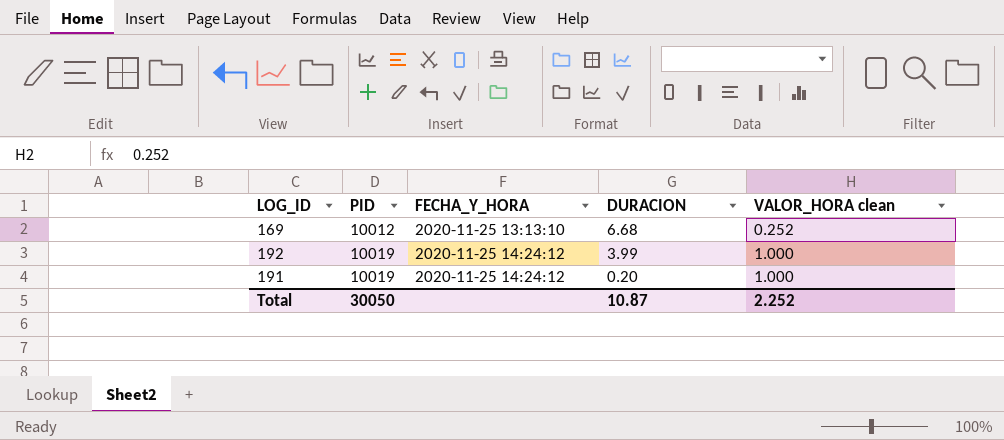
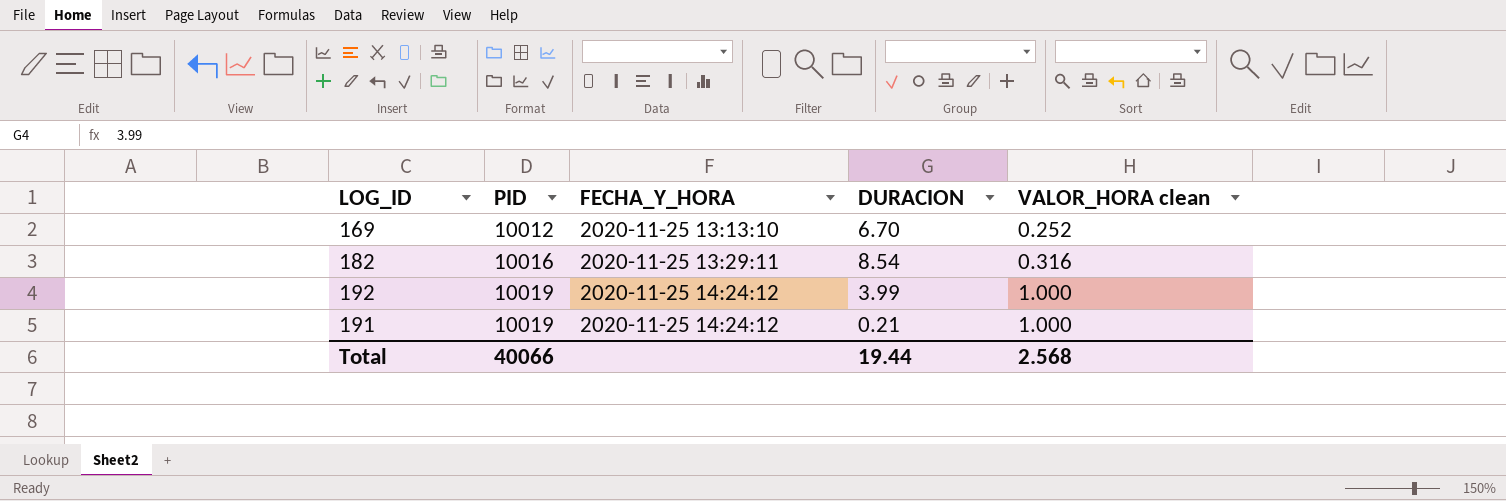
169 | DURACION: 6.68 -> 6.70
row 182: none -> 10016 | 2020-11-25 13:29:11 | 8.54 | 0.316
191 | DURACION: 0.20 -> 0.21
Total | PID: 30050 -> 40066
Total | DURACION: 10.87 -> 19.44
Total | VALOR_HORA clean: 2.252 -> 2.568

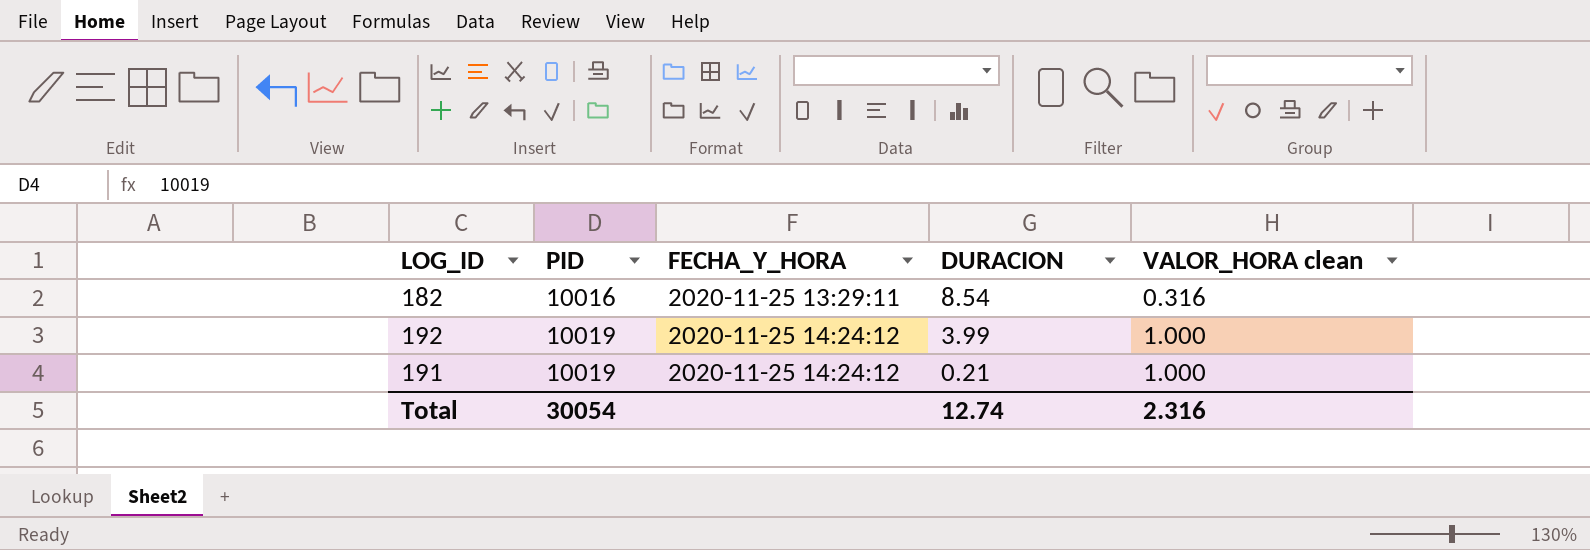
row 169: 10012 | 2020-11-25 13:13:10 | 6.70 | 0.252 -> none
Total | PID: 40066 -> 30054
Total | DURACION: 19.44 -> 12.74
Total | VALOR_HORA clean: 2.568 -> 2.316

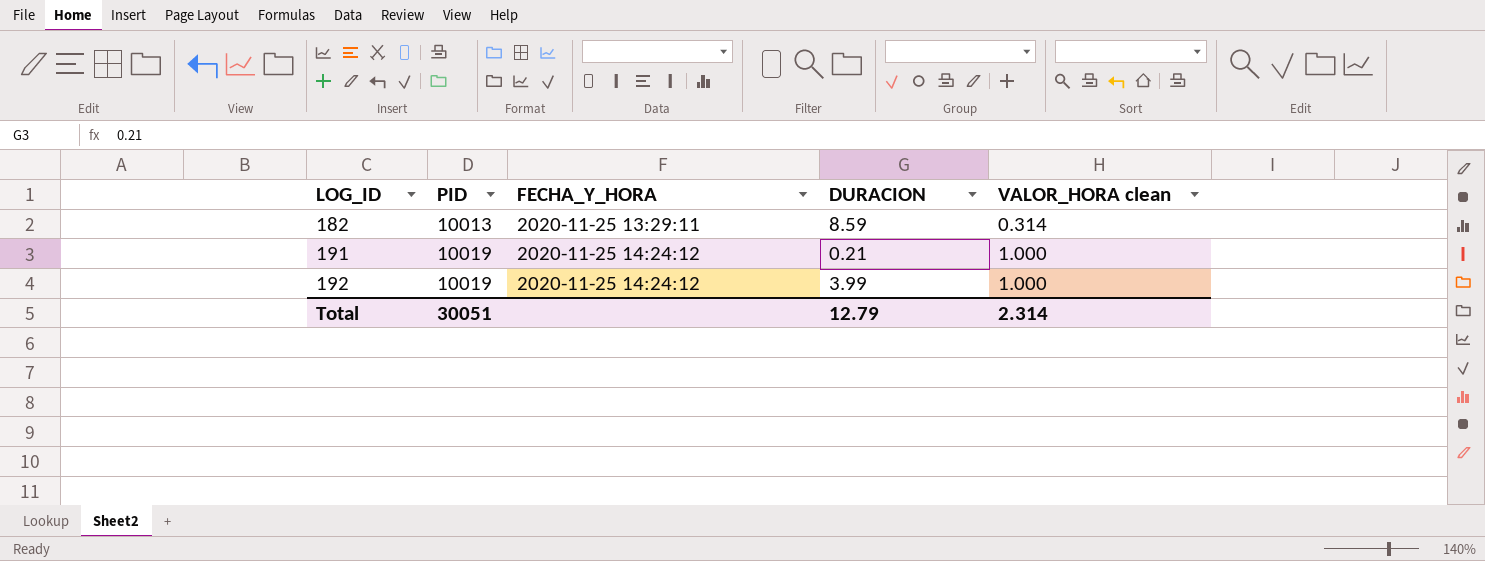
row order: PID ascending -> LOG_ID ascending
182 | PID: 10016 -> 10013
182 | DURACION: 8.54 -> 8.59
182 | VALOR_HORA clean: 0.316 -> 0.314
Total | PID: 30054 -> 30051
Total | DURACION: 12.74 -> 12.79
Total | VALOR_HORA clean: 2.316 -> 2.314

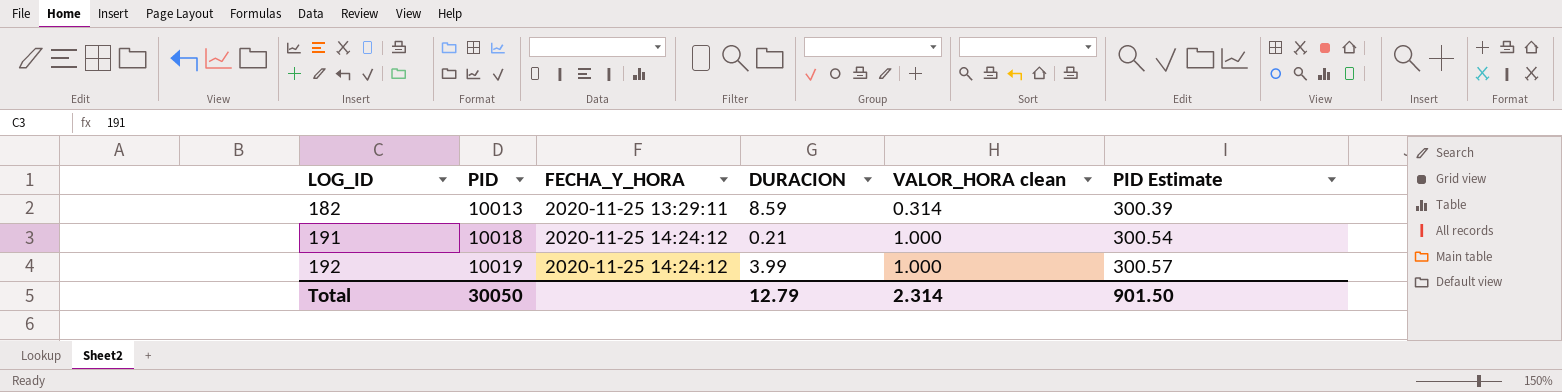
column PID Estimate | formula: none -> [PID] * 0.03
191 | PID: 10019 -> 10018
Total | PID: 30051 -> 30050

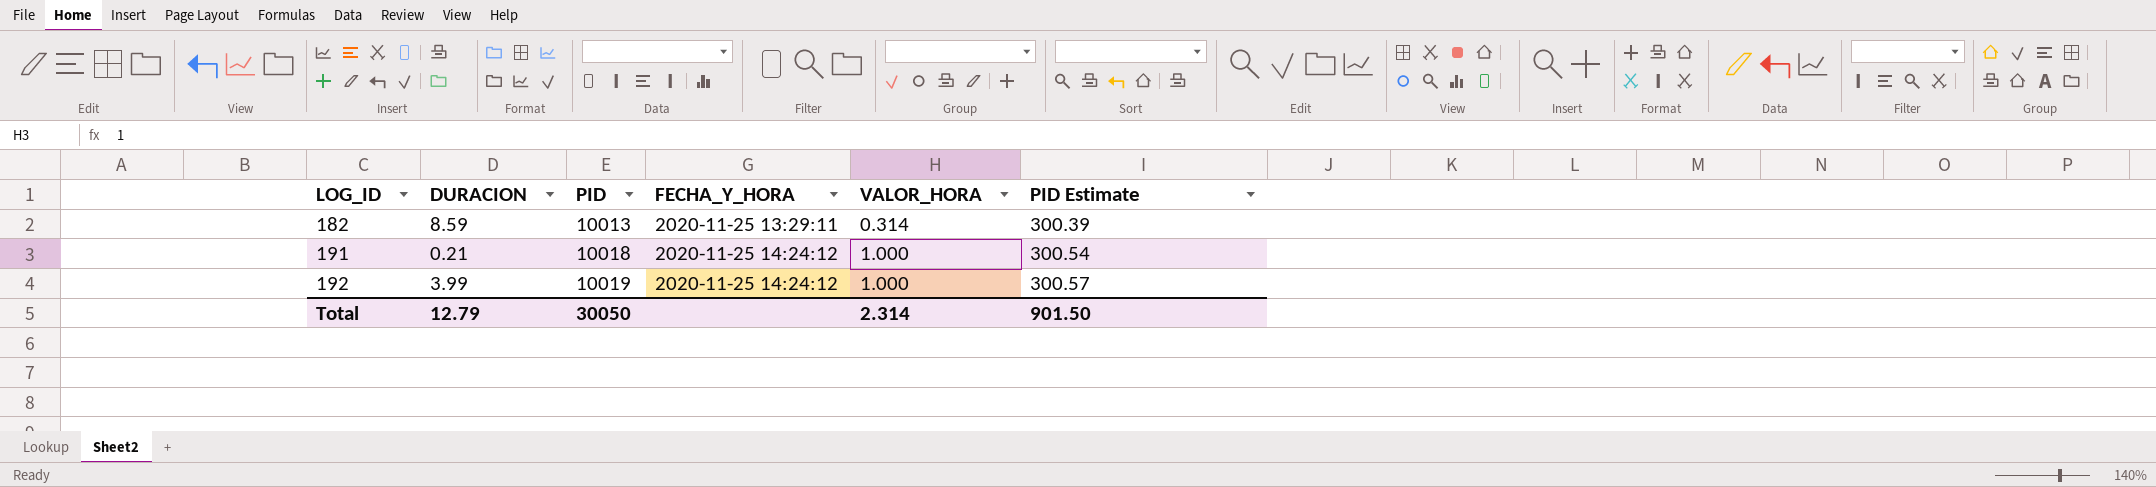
column DURACION | position: 4 -> 2
column name: VALOR_HORA clean -> VALOR_HORA

